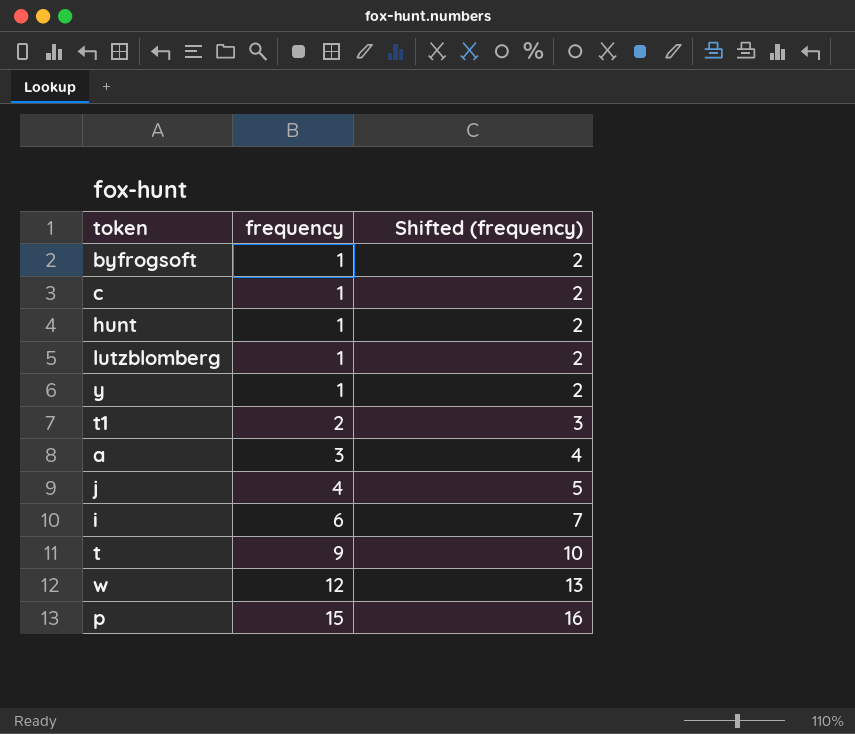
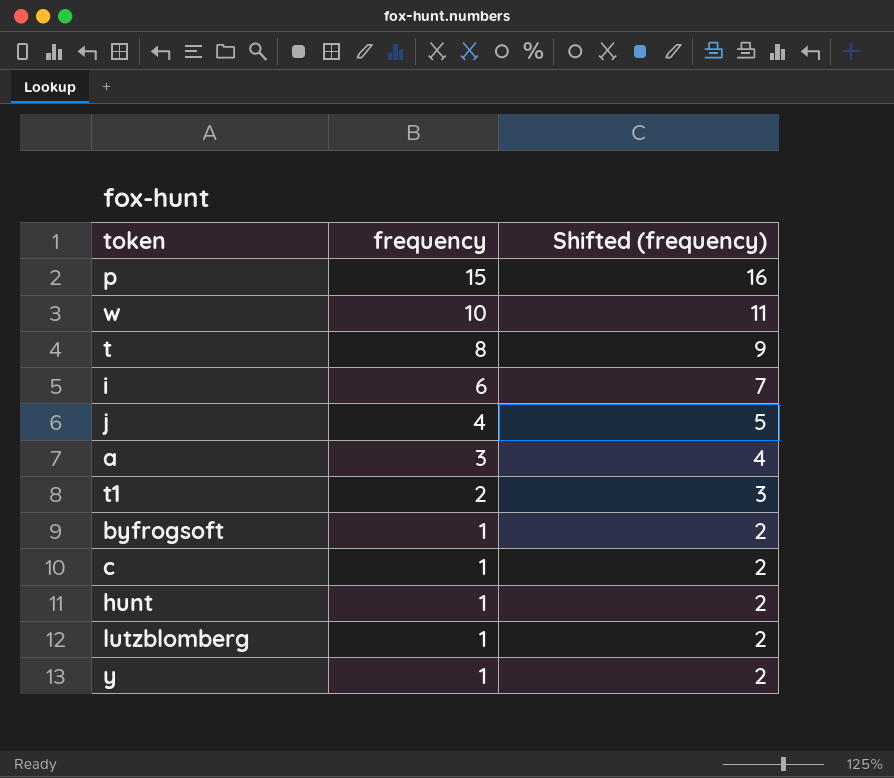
row order: frequency ascending -> frequency descending
w | frequency: 12 -> 10
w | Shifted (frequency): 13 -> 11
t | frequency: 9 -> 8
t | Shifted (frequency): 10 -> 9

